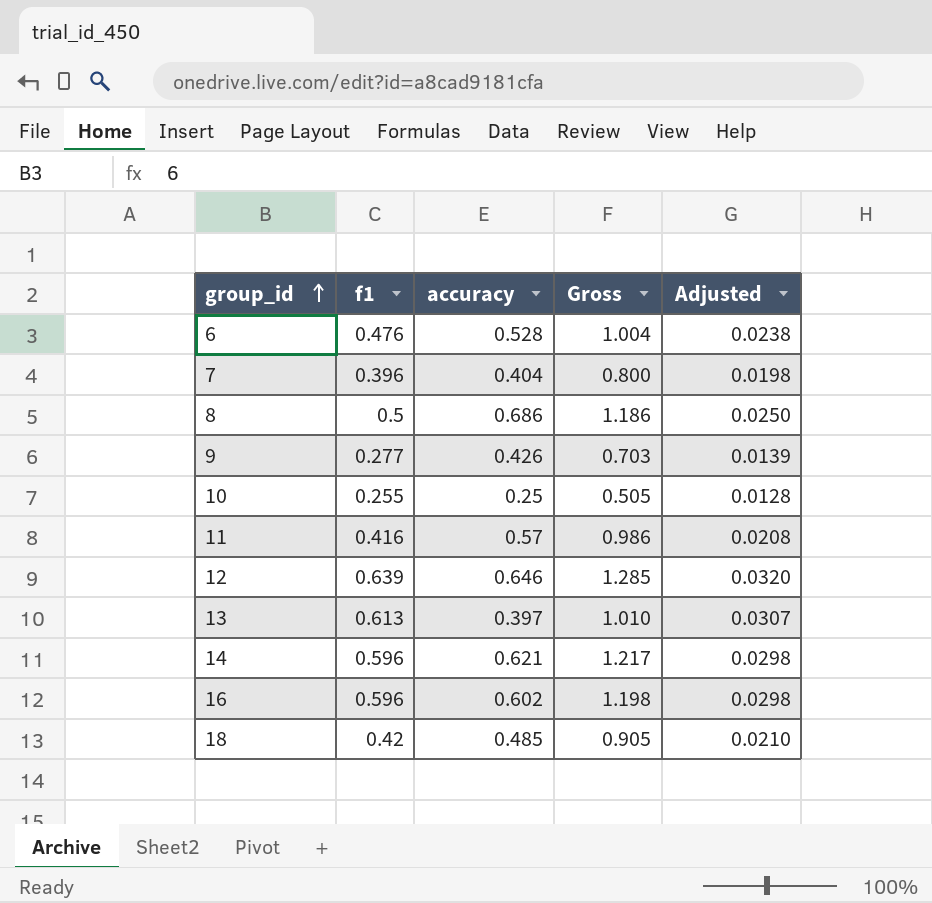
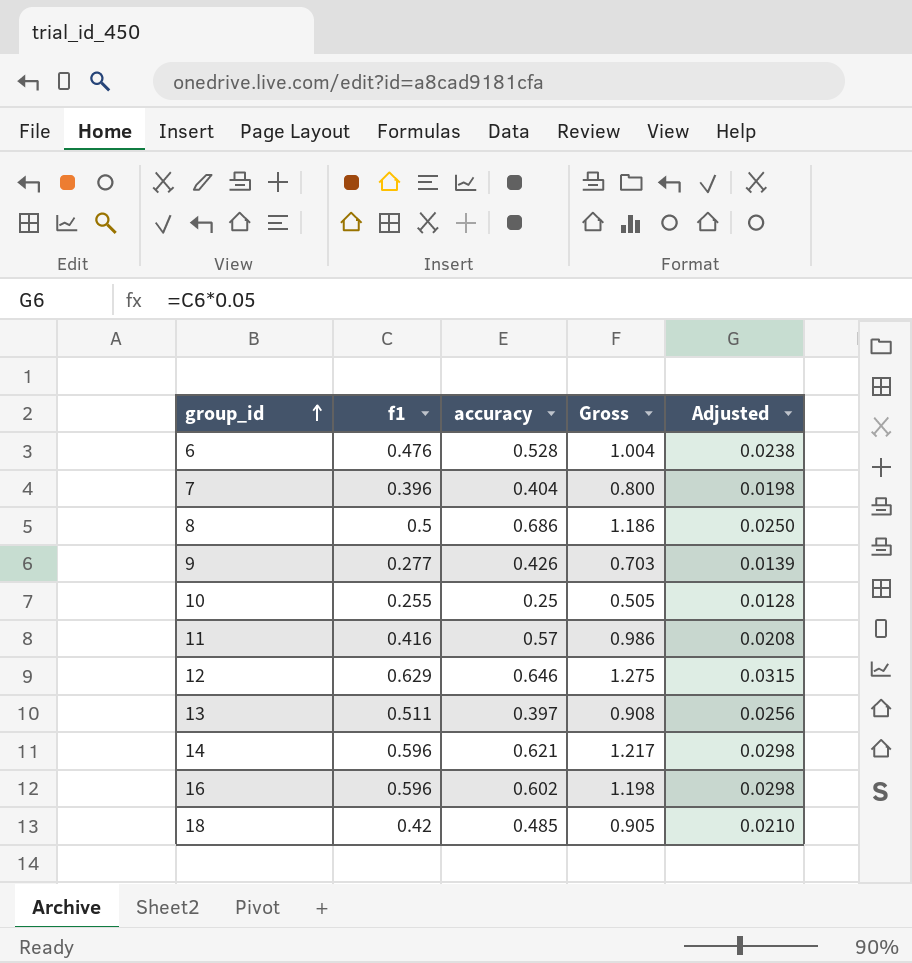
12 | f1: 0.639 -> 0.629
12 | Gross: 1.285 -> 1.275
12 | Adjusted: 0.0320 -> 0.0315
13 | f1: 0.613 -> 0.511
13 | Gross: 1.010 -> 0.908
13 | Adjusted: 0.0307 -> 0.0256

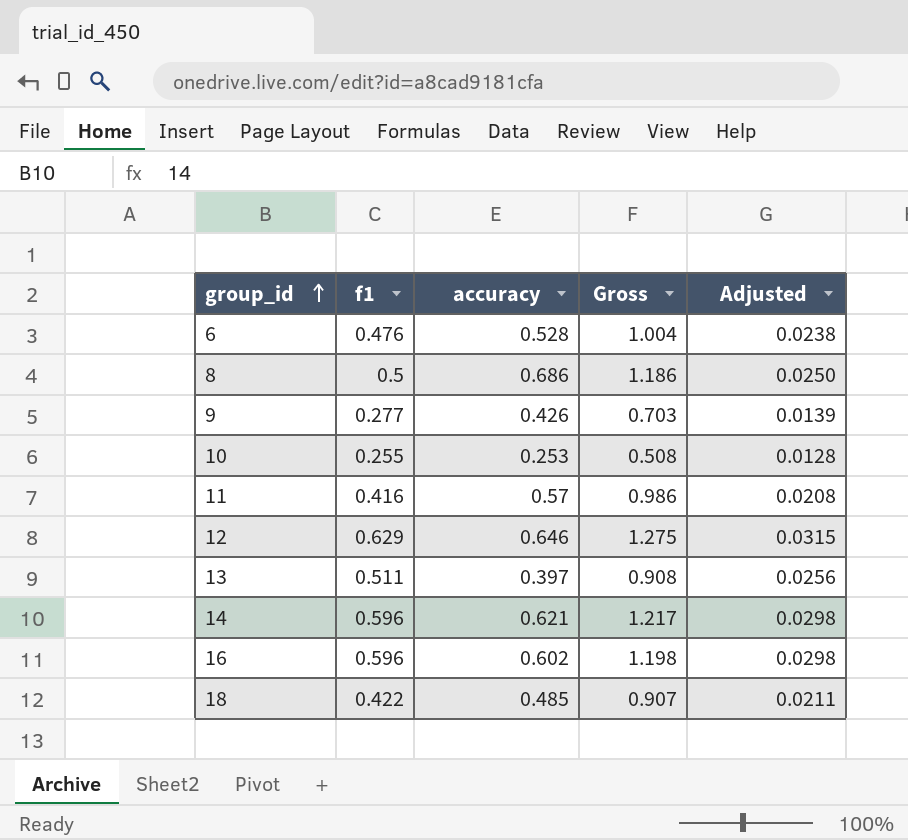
row 7: 0.396 | 0.404 | 0.800 | 0.0198 -> none
10 | accuracy: 0.25 -> 0.253
10 | Gross: 0.505 -> 0.508
18 | f1: 0.42 -> 0.422
18 | Gross: 0.905 -> 0.907
18 | Adjusted: 0.0210 -> 0.0211

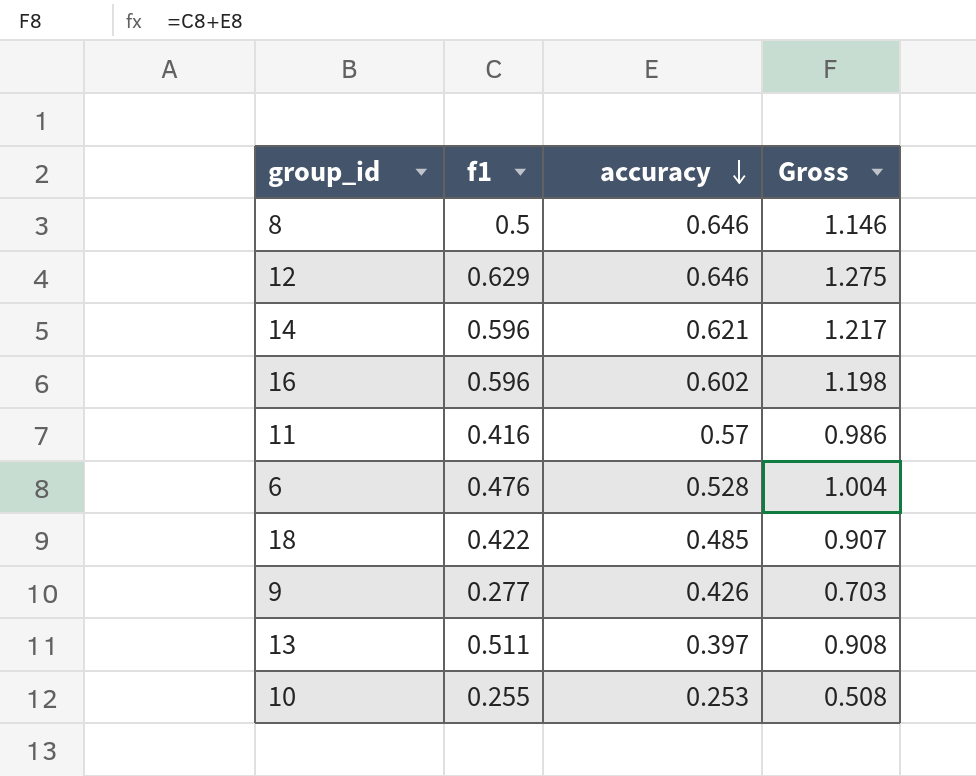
row order: group_id ascending -> accuracy descending
column Adjusted | formula: [f1] * 0.05 -> none
8 | accuracy: 0.686 -> 0.646
8 | Gross: 1.186 -> 1.146

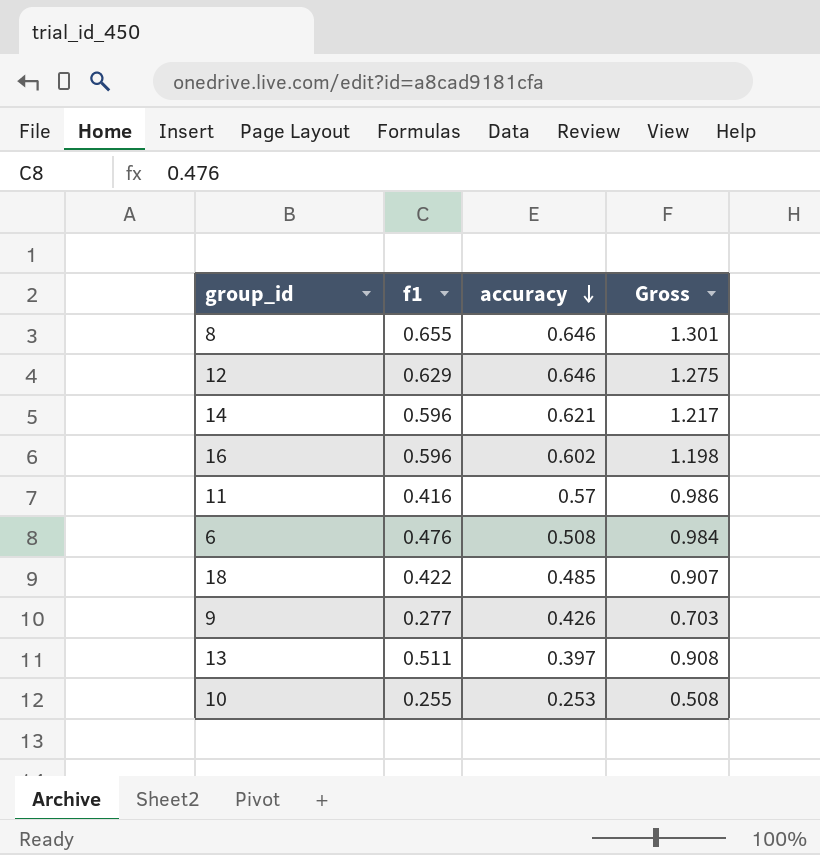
8 | f1: 0.5 -> 0.655
8 | Gross: 1.146 -> 1.301
6 | accuracy: 0.528 -> 0.508
6 | Gross: 1.004 -> 0.984

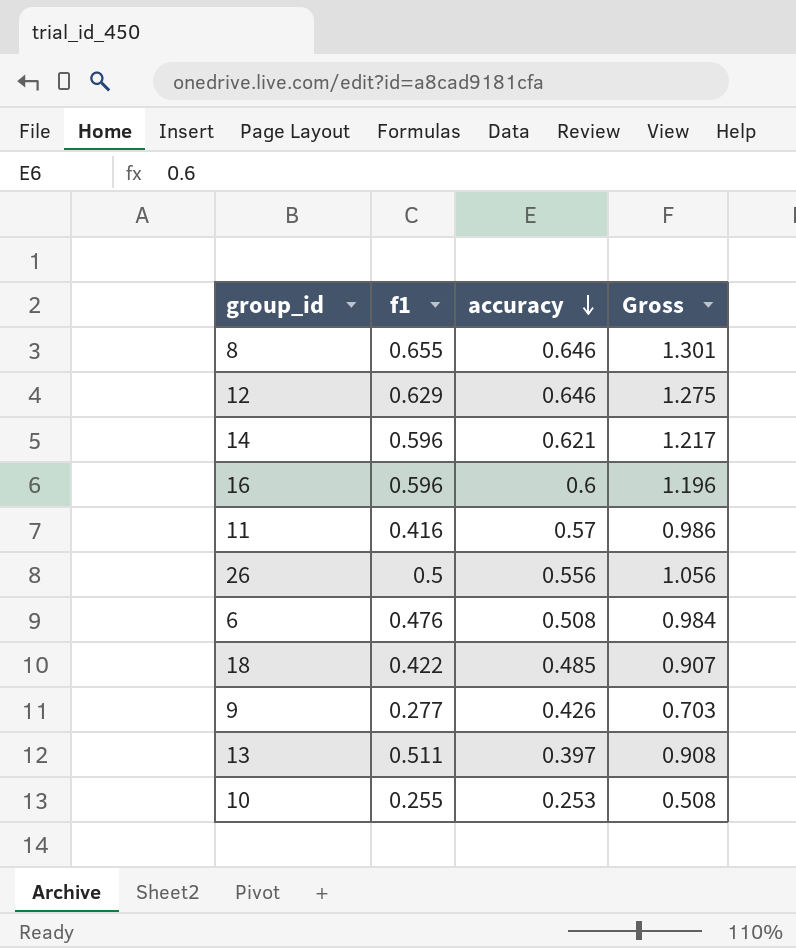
16 | accuracy: 0.602 -> 0.6
16 | Gross: 1.198 -> 1.196
row 26: none -> 0.5 | 0.556 | 1.056

